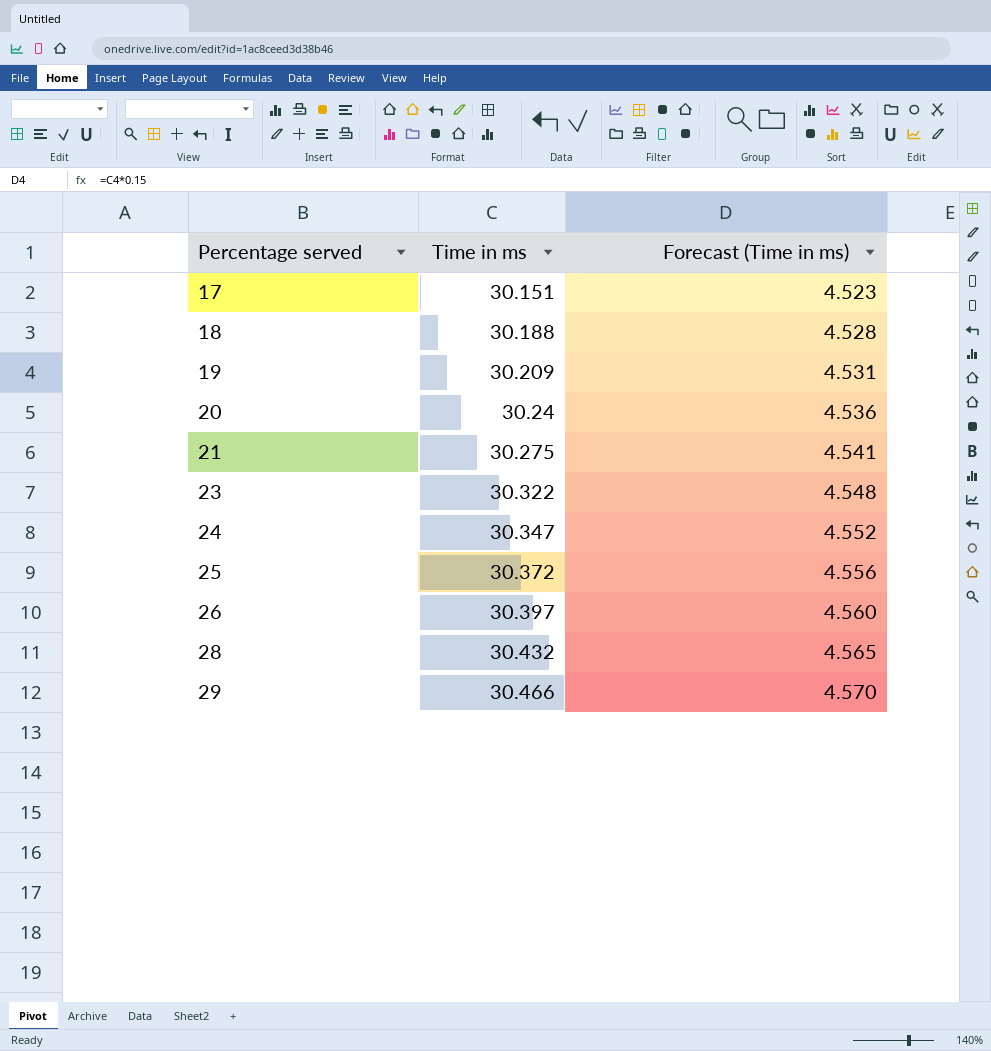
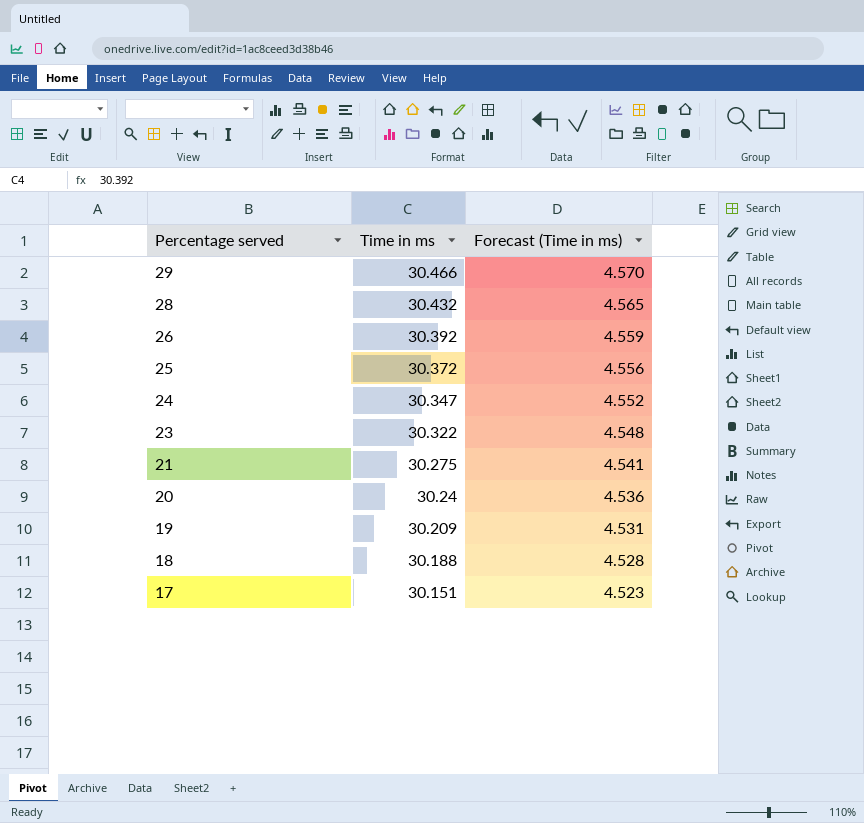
row order: Percentage served ascending -> Percentage served descending
26 | Time in ms: 30.397 -> 30.392
26 | Forecast (Time in ms): 4.560 -> 4.559

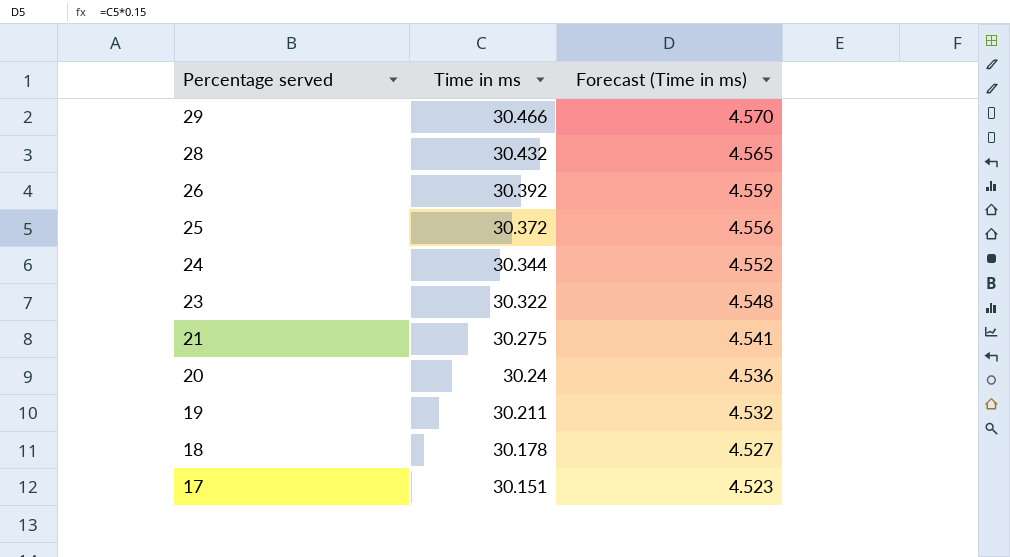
24 | Time in ms: 30.347 -> 30.344
19 | Time in ms: 30.209 -> 30.211
19 | Forecast (Time in ms): 4.531 -> 4.532
18 | Time in ms: 30.188 -> 30.178
18 | Forecast (Time in ms): 4.528 -> 4.527

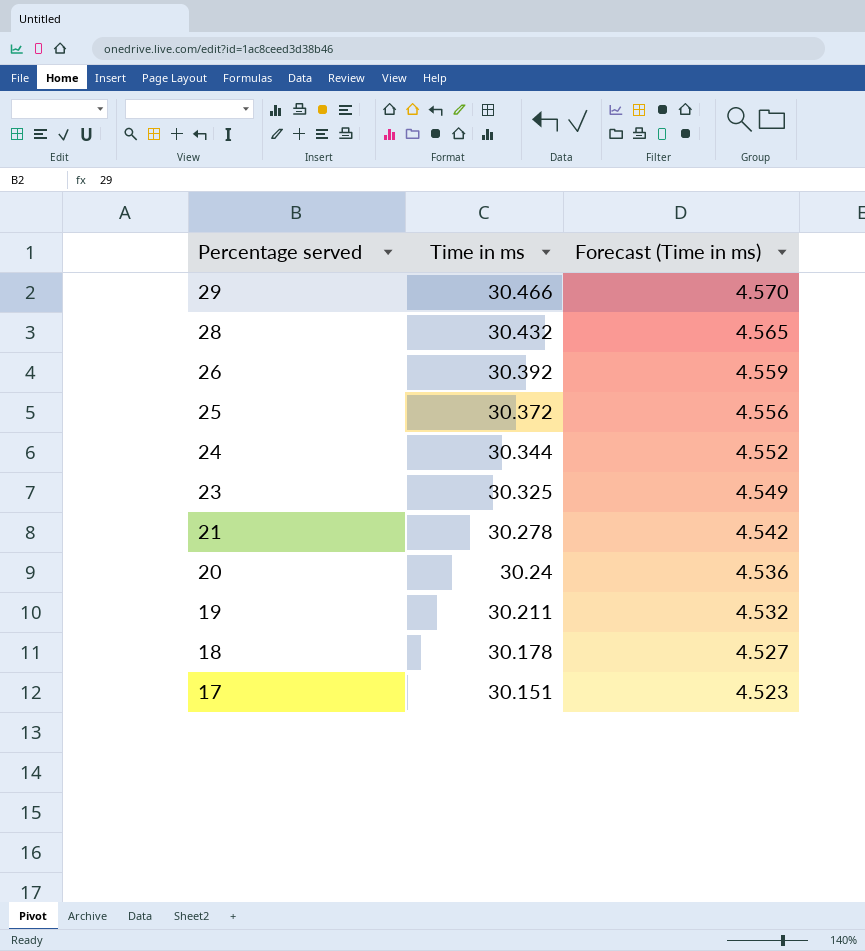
23 | Time in ms: 30.322 -> 30.325
23 | Forecast (Time in ms): 4.548 -> 4.549
21 | Time in ms: 30.275 -> 30.278
21 | Forecast (Time in ms): 4.541 -> 4.542

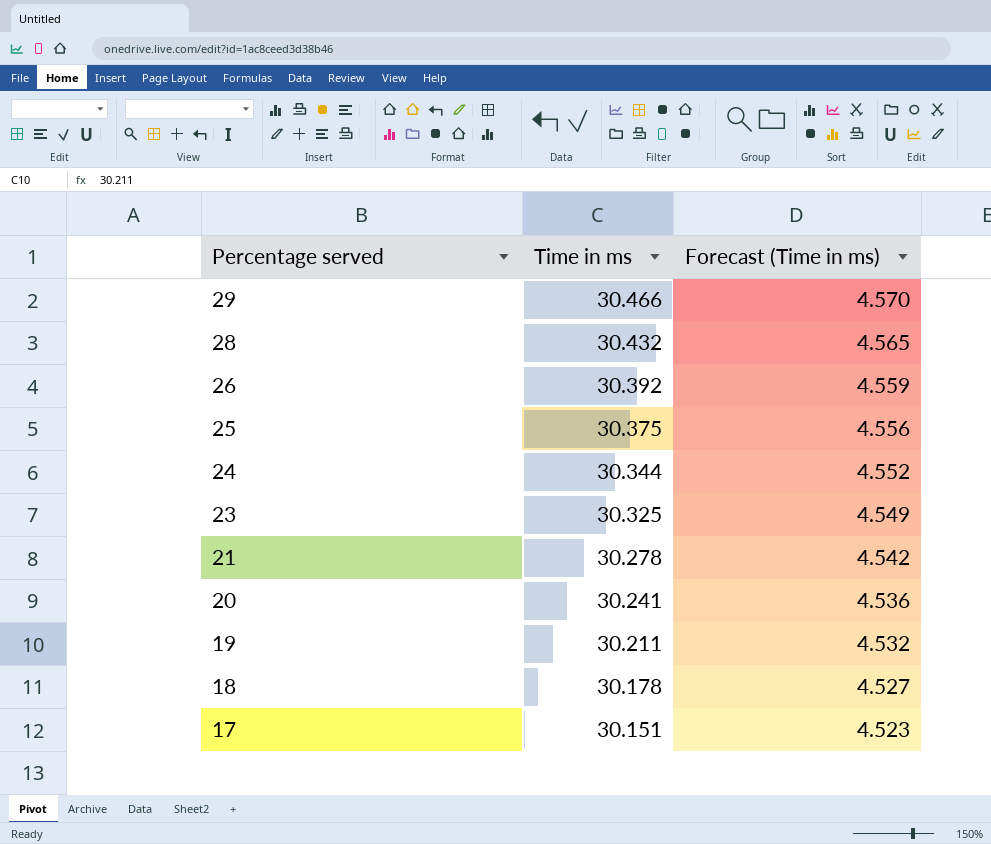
25 | Time in ms: 30.372 -> 30.375
20 | Time in ms: 30.24 -> 30.241

